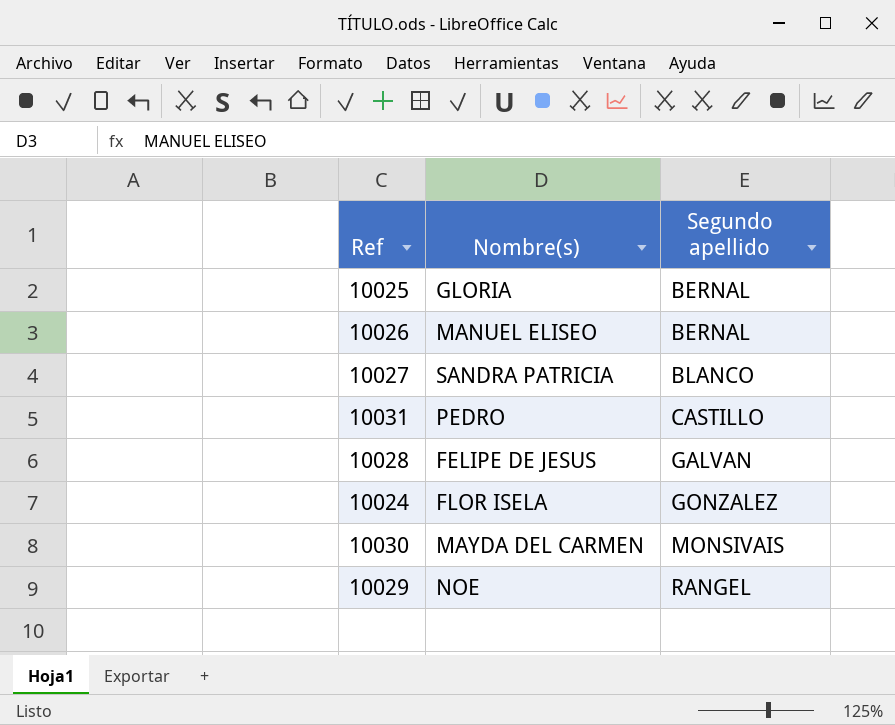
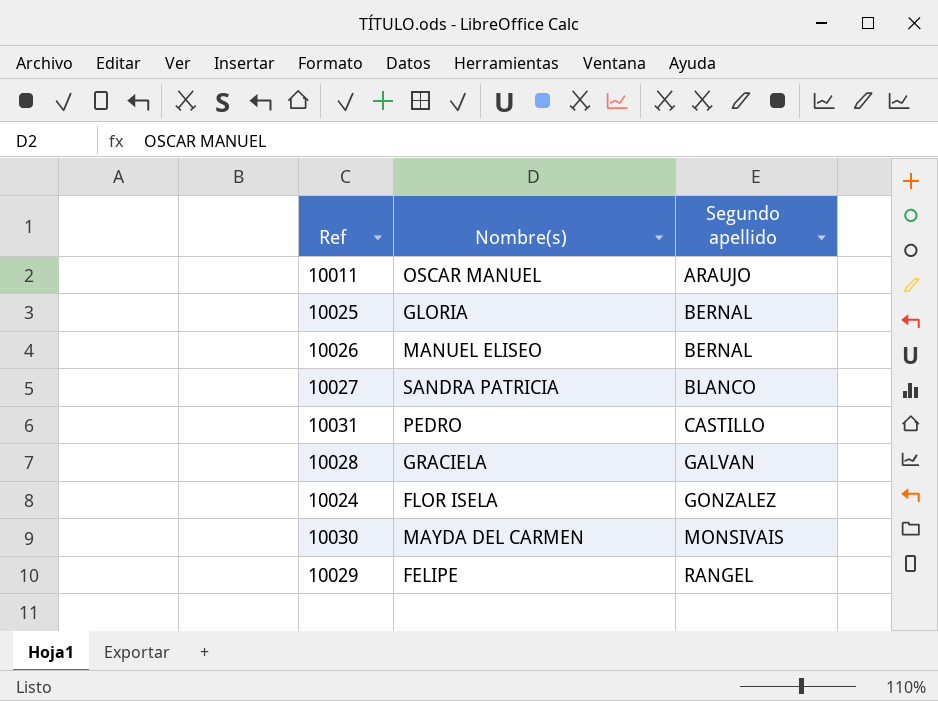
row 10011: none -> OSCAR MANUEL | ARAUJO
10028 | Nombre(s): FELIPE DE JESUS -> GRACIELA
10029 | Nombre(s): NOE -> FELIPE

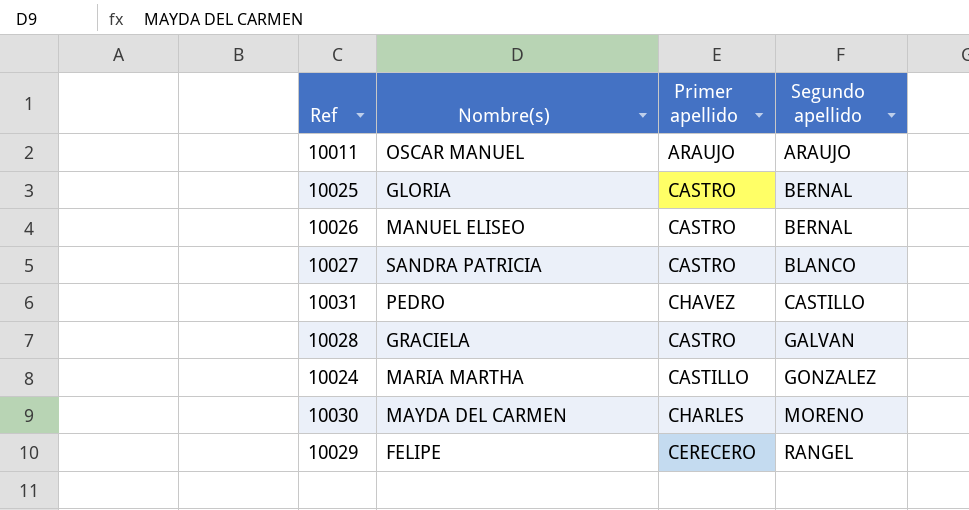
column Primer apellido | position: none -> 3
10024 | Nombre(s): FLOR ISELA -> MARIA MARTHA
10030 | Segundo apellido: MONSIVAIS -> MORENO

